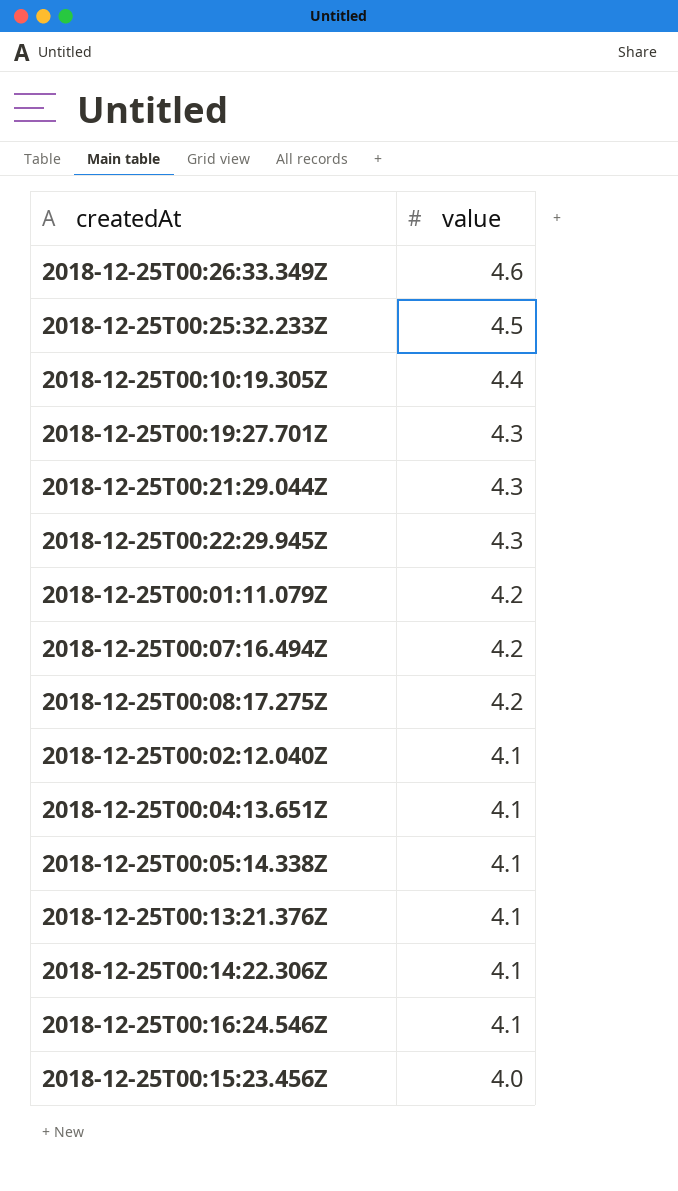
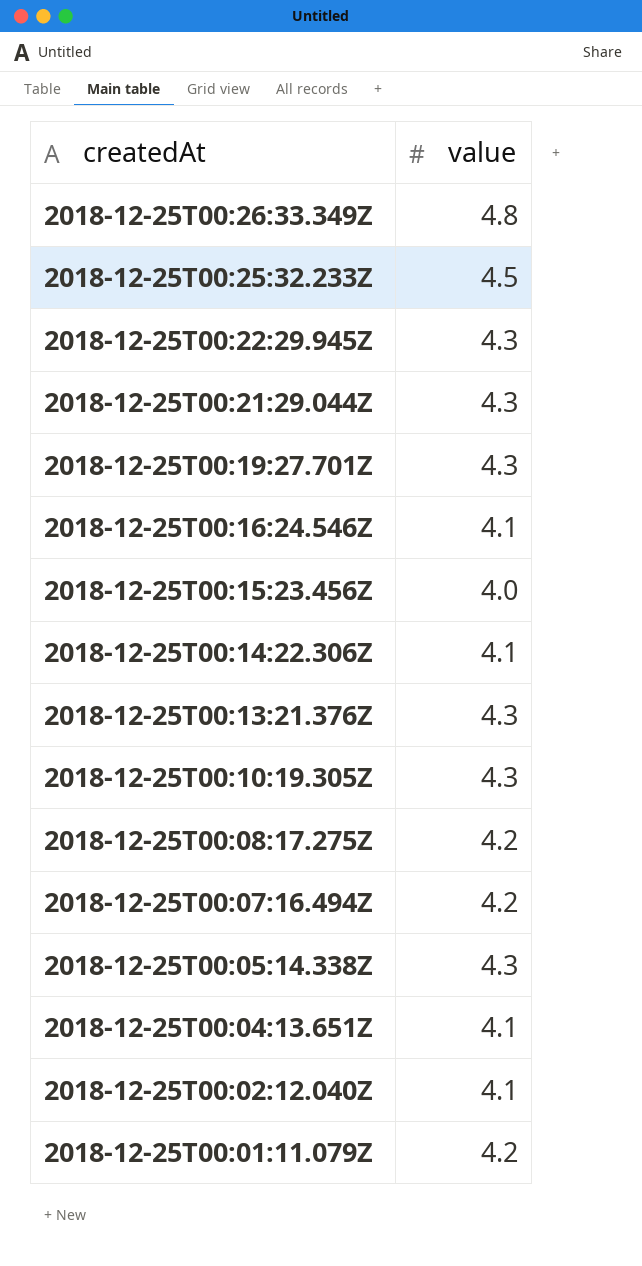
row order: value descending -> createdAt descending
2018-12-25T00:26:33.349Z | value: 4.6 -> 4.8
2018-12-25T00:13:21.376Z | value: 4.1 -> 4.3
2018-12-25T00:10:19.305Z | value: 4.4 -> 4.3
2018-12-25T00:05:14.338Z | value: 4.1 -> 4.3

